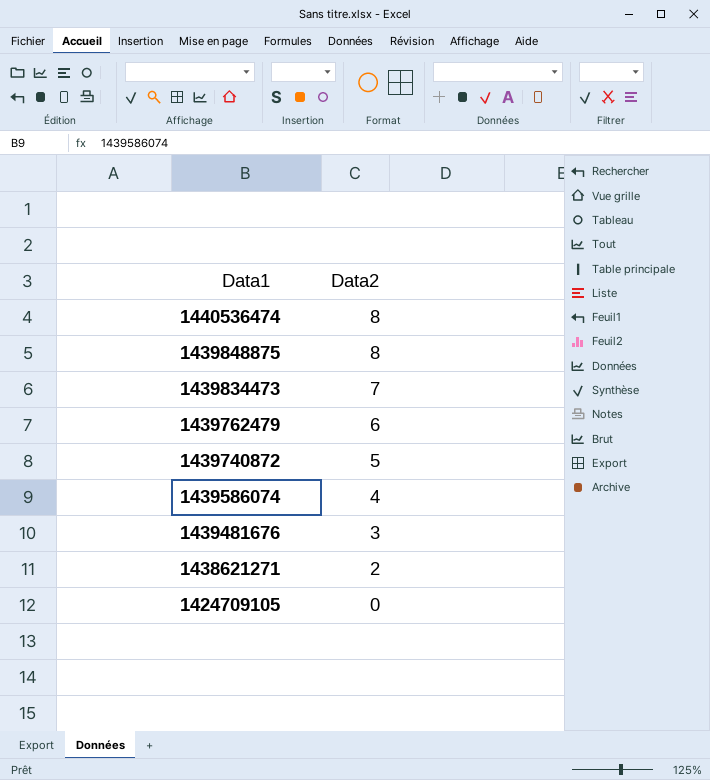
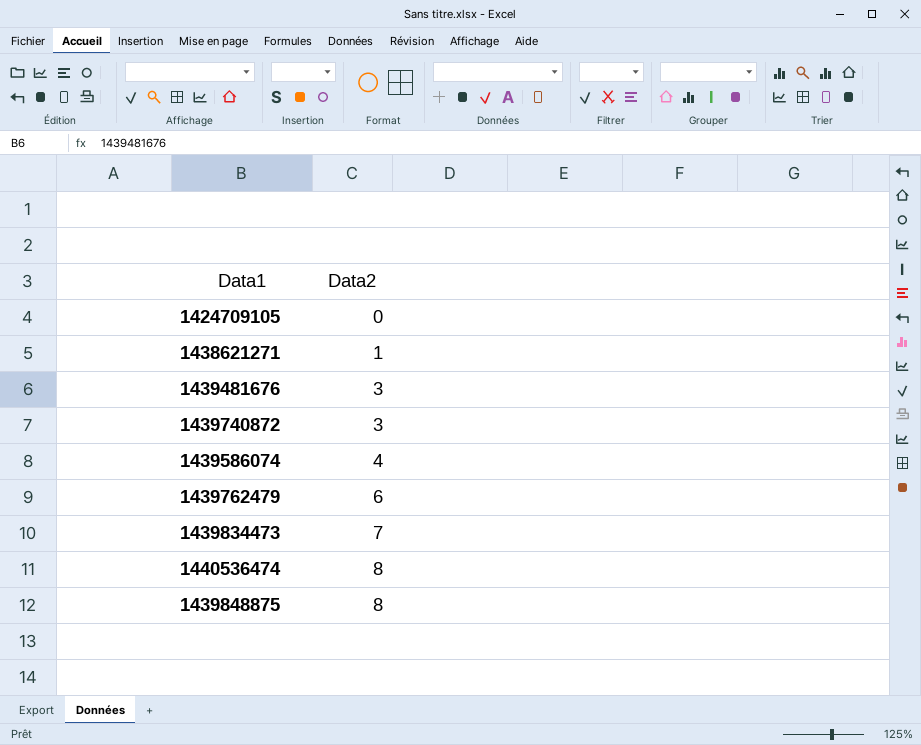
row order: Data1 descending -> Data2 ascending
1438621271 | Data2: 2 -> 1
1439740872 | Data2: 5 -> 3

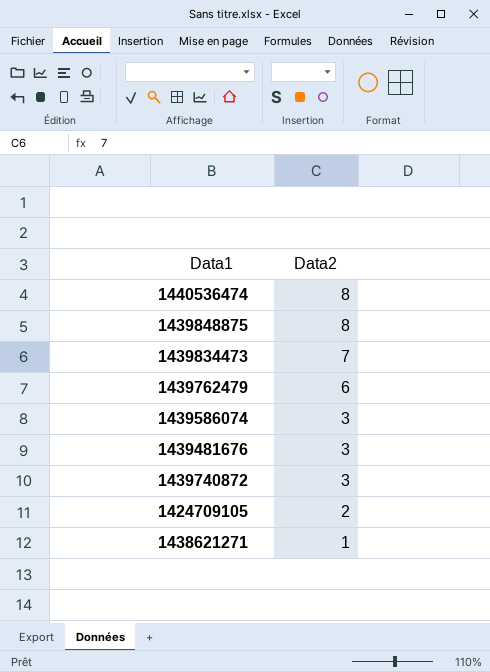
row order: Data2 ascending -> Data2 descending
1439586074 | Data2: 4 -> 3
1424709105 | Data2: 0 -> 2

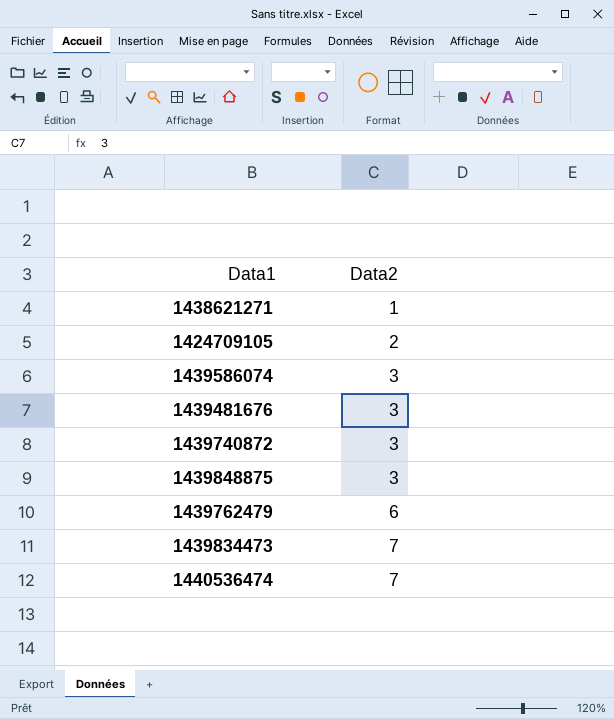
row order: Data2 descending -> Data2 ascending
1439848875 | Data2: 8 -> 3
1440536474 | Data2: 8 -> 7

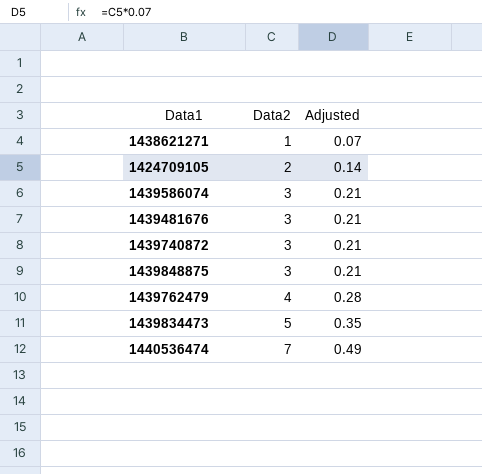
column Adjusted | formula: none -> [Data2] * 0.07
1439762479 | Data2: 6 -> 4
1439834473 | Data2: 7 -> 5

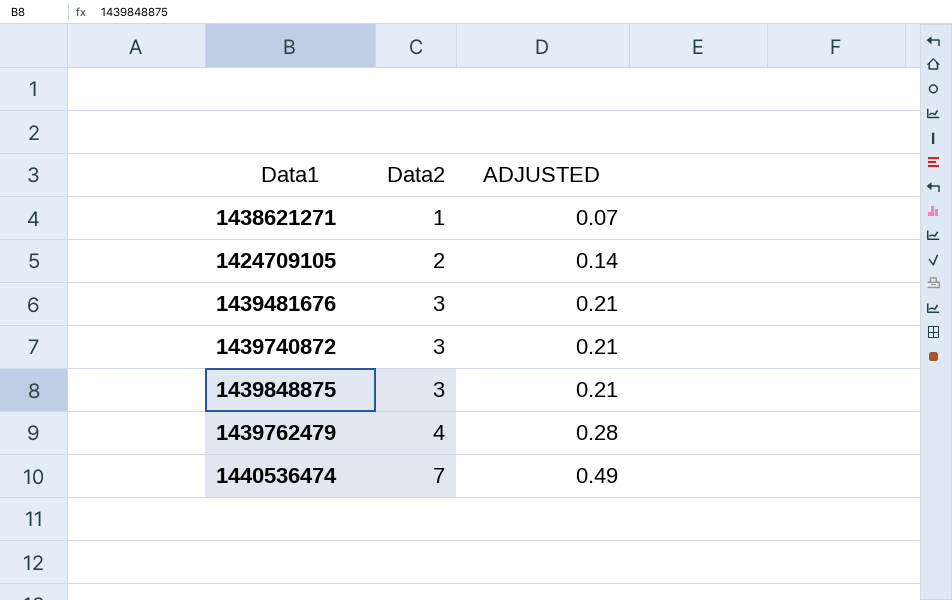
column name: Adjusted -> ADJUSTED
row 1439586074: 3 | 0.21 -> none
row 1439834473: 5 | 0.35 -> none

